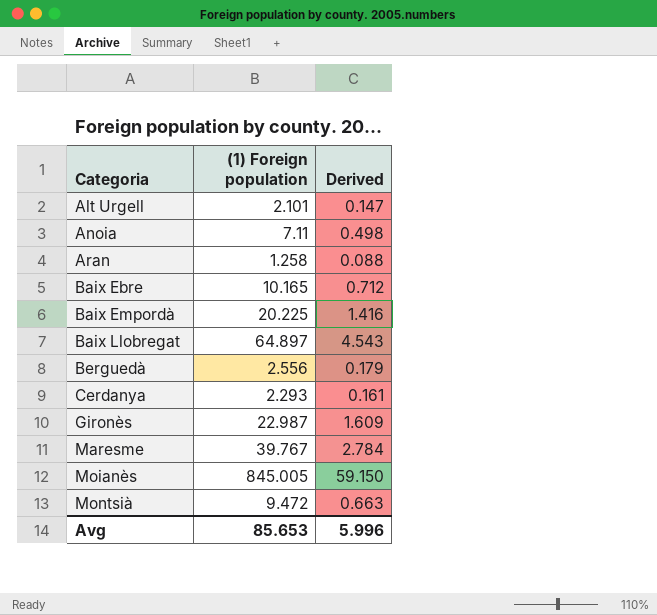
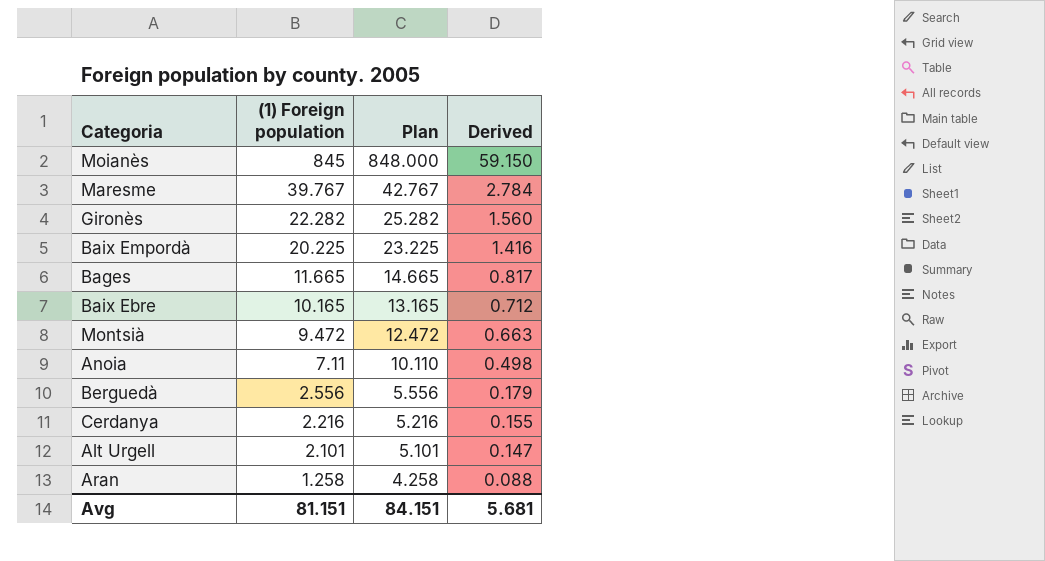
row order: Categoria ascending -> (1) Foreign population descending
column Plan | formula: none -> [(1) Foreign population] + 3
row Baix Llobregat: 64.897 | 4.543 -> none
Moianès | (1) Foreign population: 845.005 -> 845
Gironès | (1) Foreign population: 22.987 -> 22.282
Gironès | Derived: 1.609 -> 1.560
row Bages: none -> 11.665 | 14.665 | 0.817
Cerdanya | (1) Foreign population: 2.293 -> 2.216
Cerdanya | Derived: 0.161 -> 0.155
Avg | (1) Foreign population: 85.653 -> 81.151
Avg | Derived: 5.996 -> 5.681

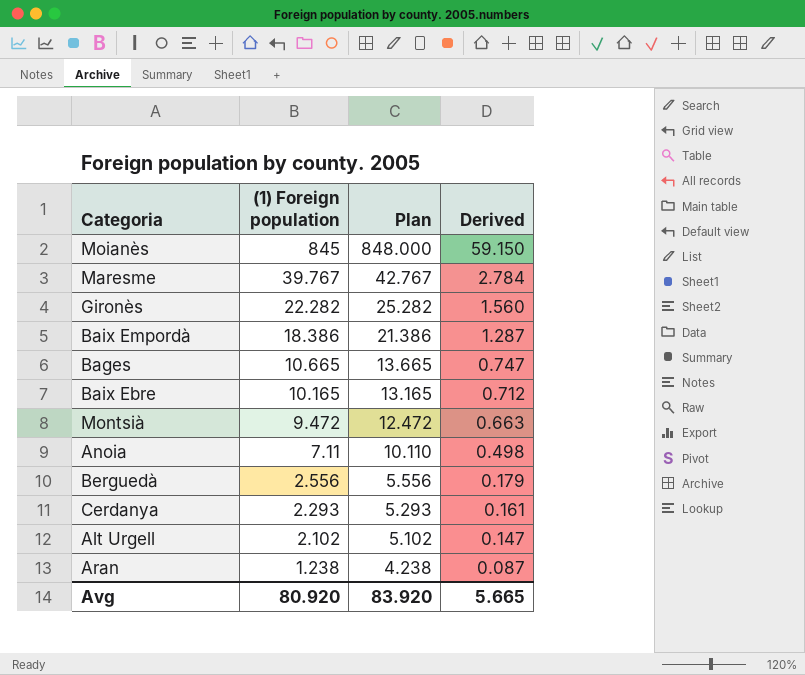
Baix Empordà | (1) Foreign population: 20.225 -> 18.386
Baix Empordà | Plan: 23.225 -> 21.386
Baix Empordà | Derived: 1.416 -> 1.287
Bages | (1) Foreign population: 11.665 -> 10.665
Bages | Plan: 14.665 -> 13.665
Bages | Derived: 0.817 -> 0.747
Cerdanya | (1) Foreign population: 2.216 -> 2.293
Cerdanya | Plan: 5.216 -> 5.293
Cerdanya | Derived: 0.155 -> 0.161
Alt Urgell | (1) Foreign population: 2.101 -> 2.102
Alt Urgell | Plan: 5.101 -> 5.102
Aran | (1) Foreign population: 1.258 -> 1.238
Aran | Plan: 4.258 -> 4.238
Aran | Derived: 0.088 -> 0.087
Avg | (1) Foreign population: 81.151 -> 80.920
Avg | Plan: 84.151 -> 83.920
Avg | Derived: 5.681 -> 5.665

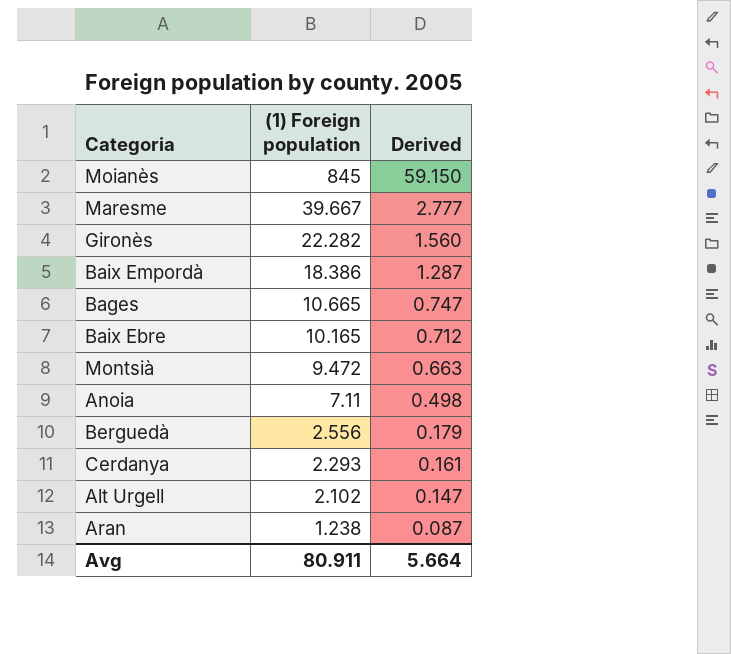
column Plan | formula: [(1) Foreign population] + 3 -> none
Maresme | (1) Foreign population: 39.767 -> 39.667
Maresme | Derived: 2.784 -> 2.777
Avg | (1) Foreign population: 80.920 -> 80.911
Avg | Derived: 5.665 -> 5.664

